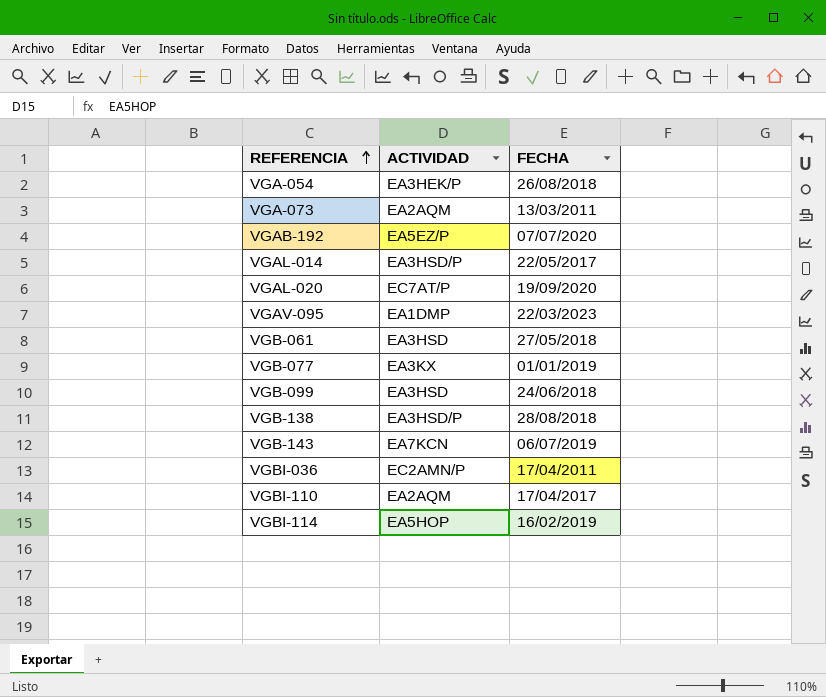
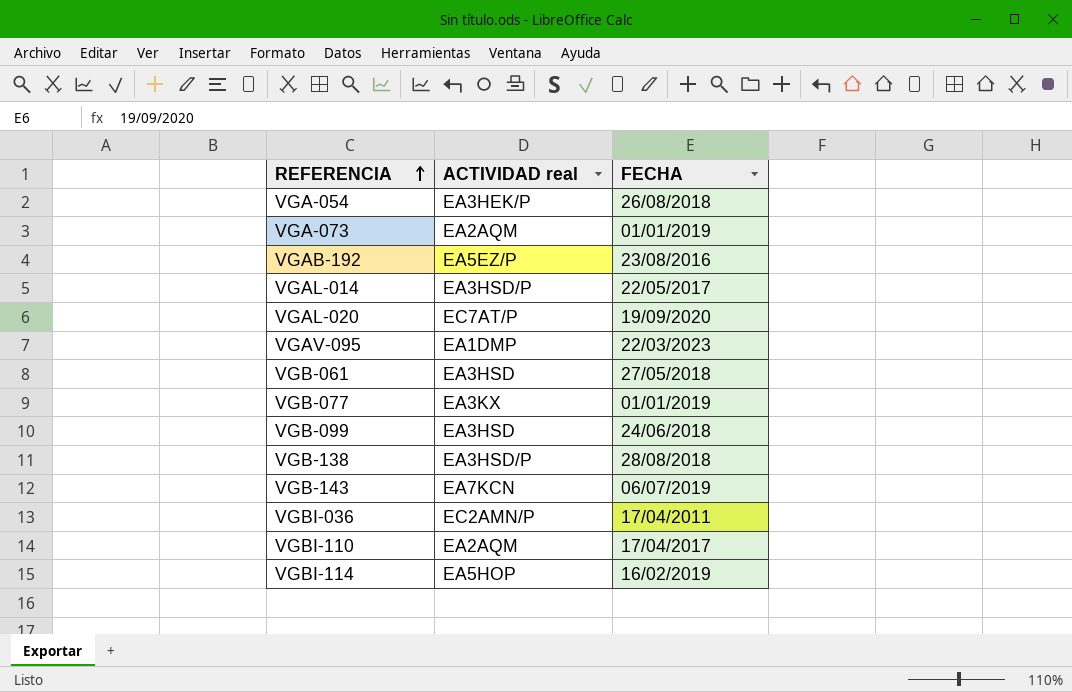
column name: ACTIVIDAD -> ACTIVIDAD real
VGA-073 | FECHA: 13/03/2011 -> 01/01/2019
VGAB-192 | FECHA: 07/07/2020 -> 23/08/2016

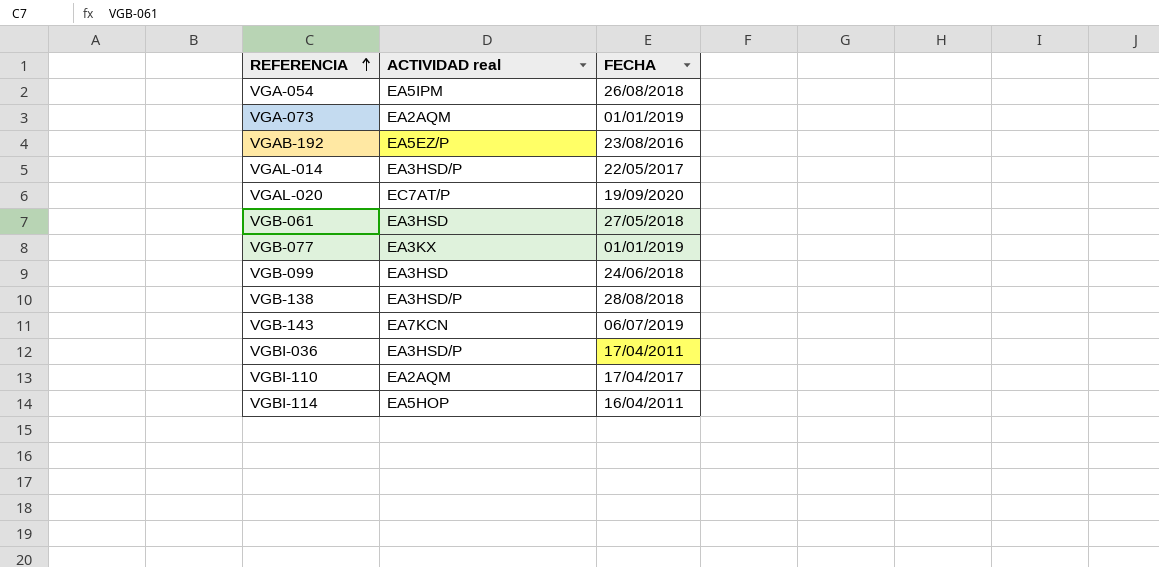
row VGAV-095: EA1DMP | 22/03/2023 -> none
VGA-054 | ACTIVIDAD real: EA3HEK/P -> EA5IPM
VGBI-036 | ACTIVIDAD real: EC2AMN/P -> EA3HSD/P
VGBI-114 | FECHA: 16/02/2019 -> 16/04/2011

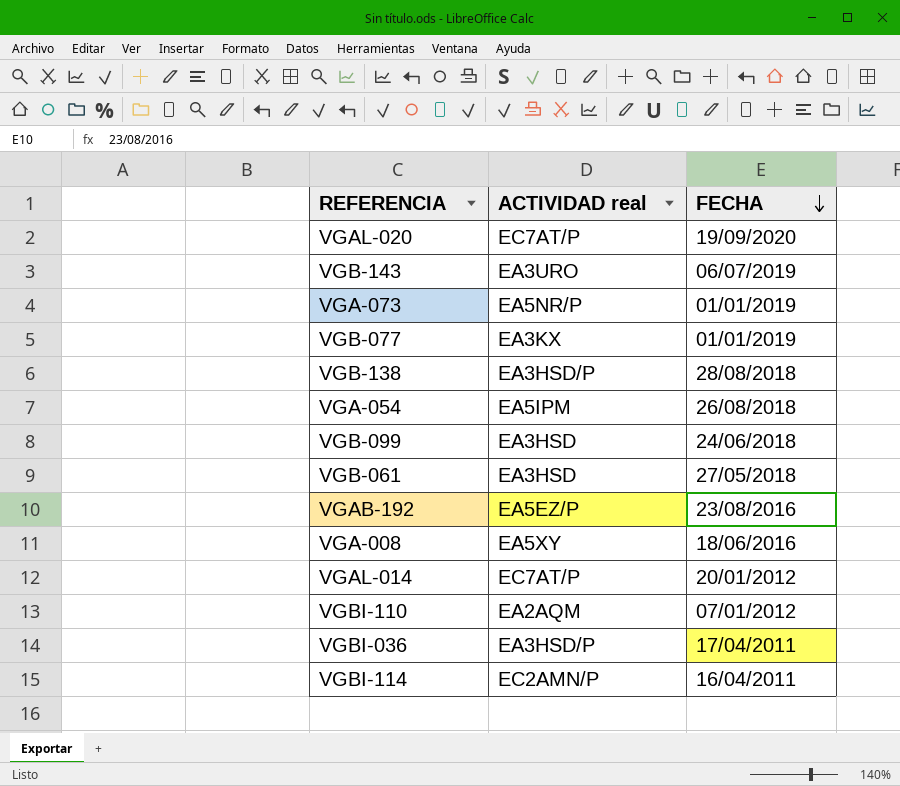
row order: REFERENCIA ascending -> FECHA descending
VGB-143 | ACTIVIDAD real: EA7KCN -> EA3URO
VGA-073 | ACTIVIDAD real: EA2AQM -> EA5NR/P
row VGA-008: none -> EA5XY | 18/06/2016
VGAL-014 | ACTIVIDAD real: EA3HSD/P -> EC7AT/P
VGAL-014 | FECHA: 22/05/2017 -> 20/01/2012
VGBI-110 | FECHA: 17/04/2017 -> 07/01/2012
VGBI-114 | ACTIVIDAD real: EA5HOP -> EC2AMN/P

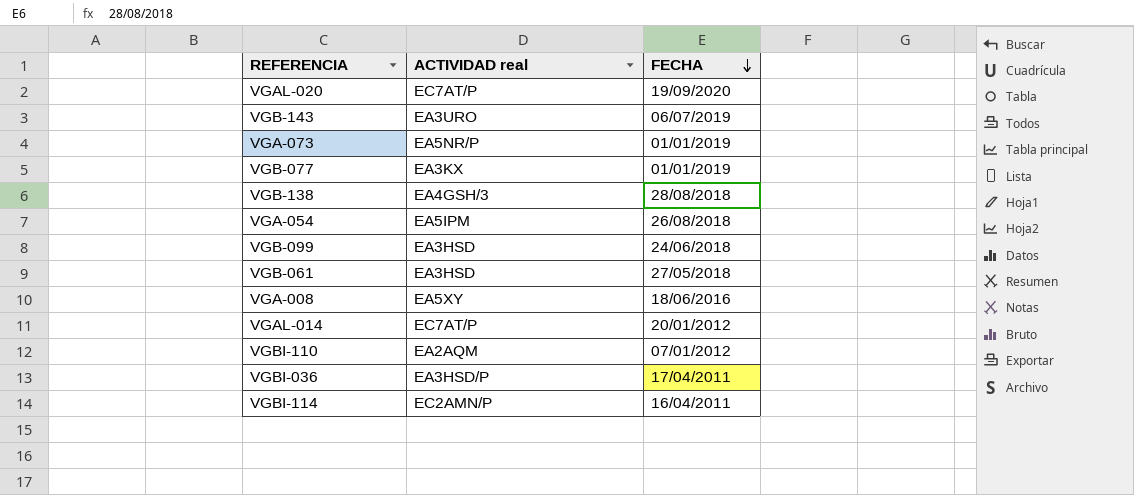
row VGAB-192: EA5EZ/P | 23/08/2016 -> none
VGB-138 | ACTIVIDAD real: EA3HSD/P -> EA4GSH/3

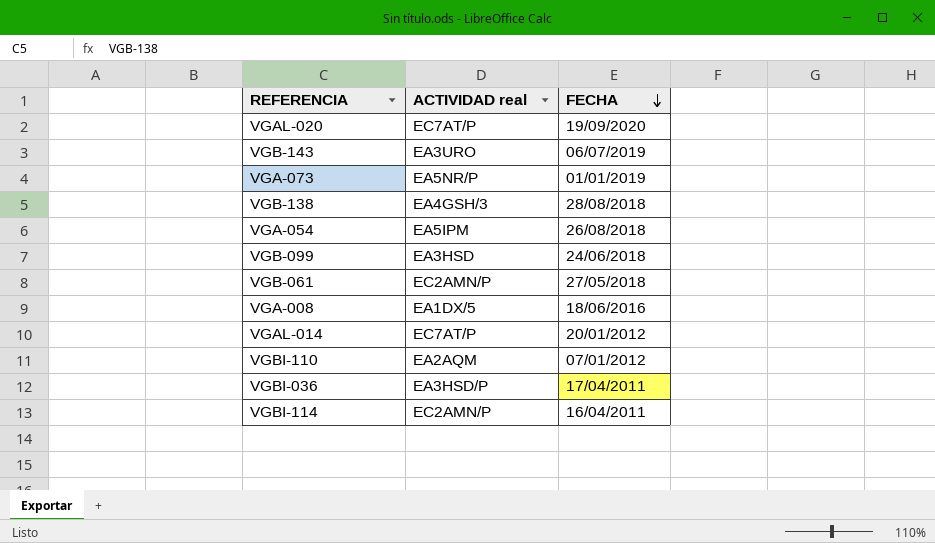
row VGB-077: EA3KX | 01/01/2019 -> none
VGB-061 | ACTIVIDAD real: EA3HSD -> EC2AMN/P
VGA-008 | ACTIVIDAD real: EA5XY -> EA1DX/5

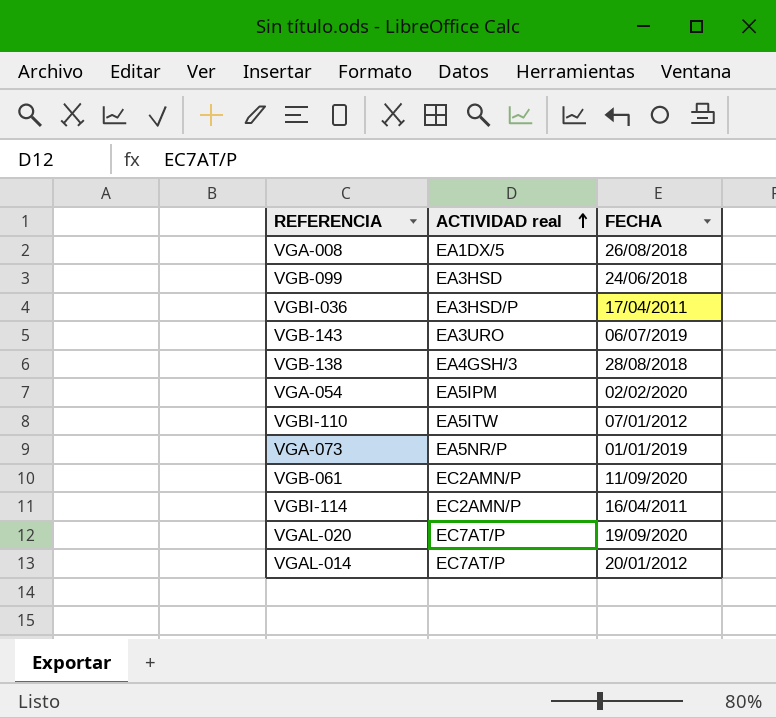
row order: FECHA descending -> ACTIVIDAD real ascending
VGA-008 | FECHA: 18/06/2016 -> 26/08/2018
VGA-054 | FECHA: 26/08/2018 -> 02/02/2020
VGBI-110 | ACTIVIDAD real: EA2AQM -> EA5ITW
VGB-061 | FECHA: 27/05/2018 -> 11/09/2020

